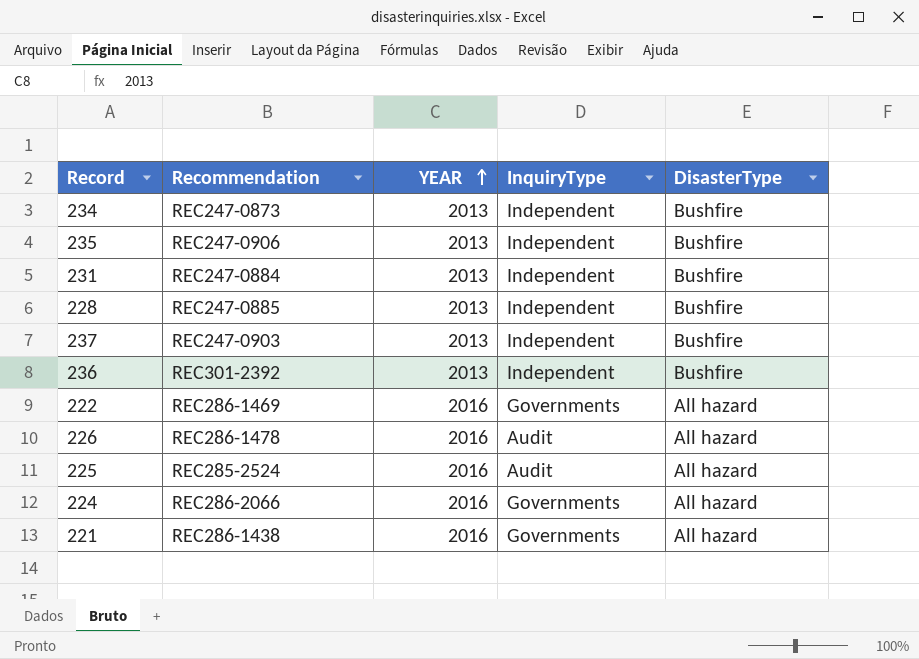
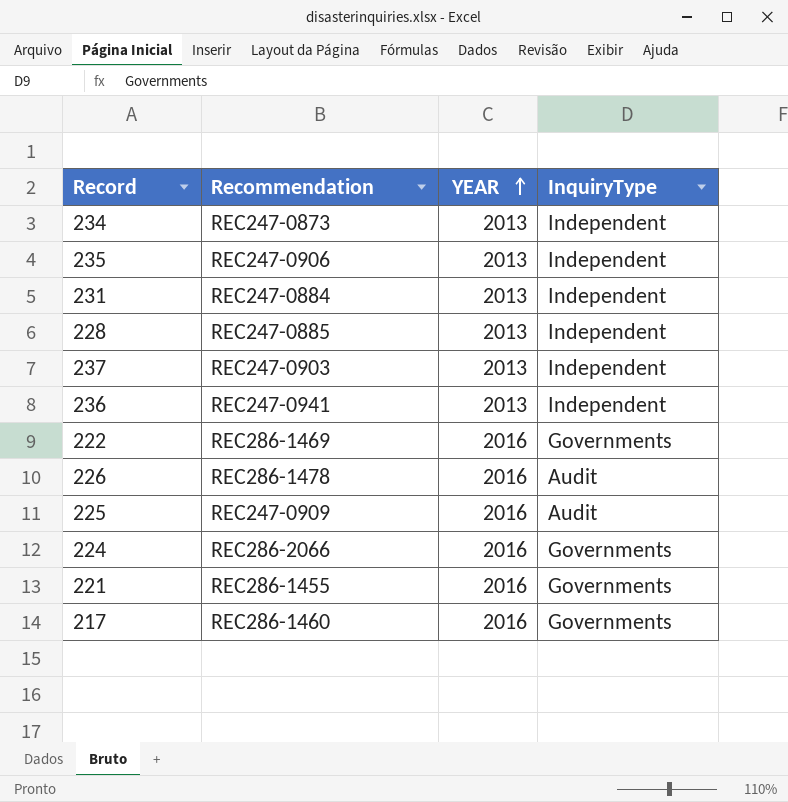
column DisasterType | position: 5 -> none
236 | Recommendation: REC301-2392 -> REC247-0941
225 | Recommendation: REC285-2524 -> REC247-0909
221 | Recommendation: REC286-1438 -> REC286-1455
row 217: none -> REC286-1460 | 2016 | Governments

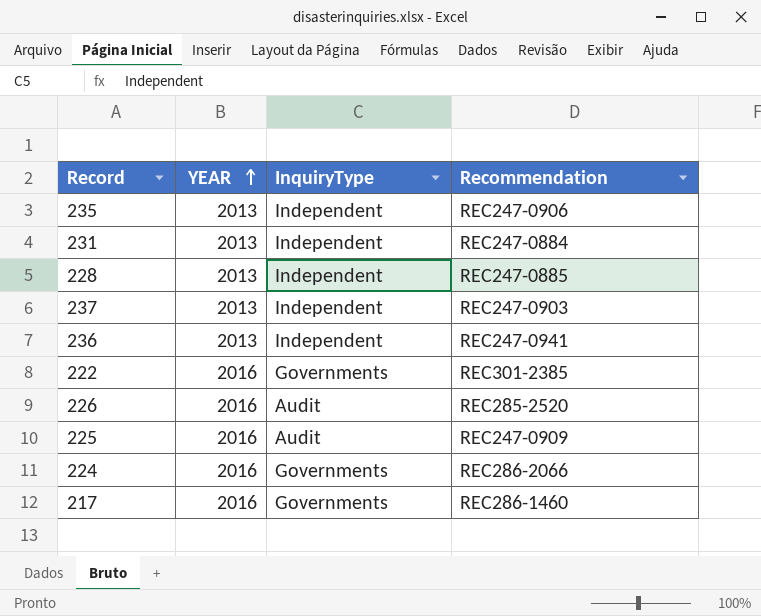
column Recommendation | position: 2 -> 4
row 234: REC247-0873 | 2013 | Independent -> none
row 221: REC286-1455 | 2016 | Governments -> none
222 | Recommendation: REC286-1469 -> REC301-2385
226 | Recommendation: REC286-1478 -> REC285-2520

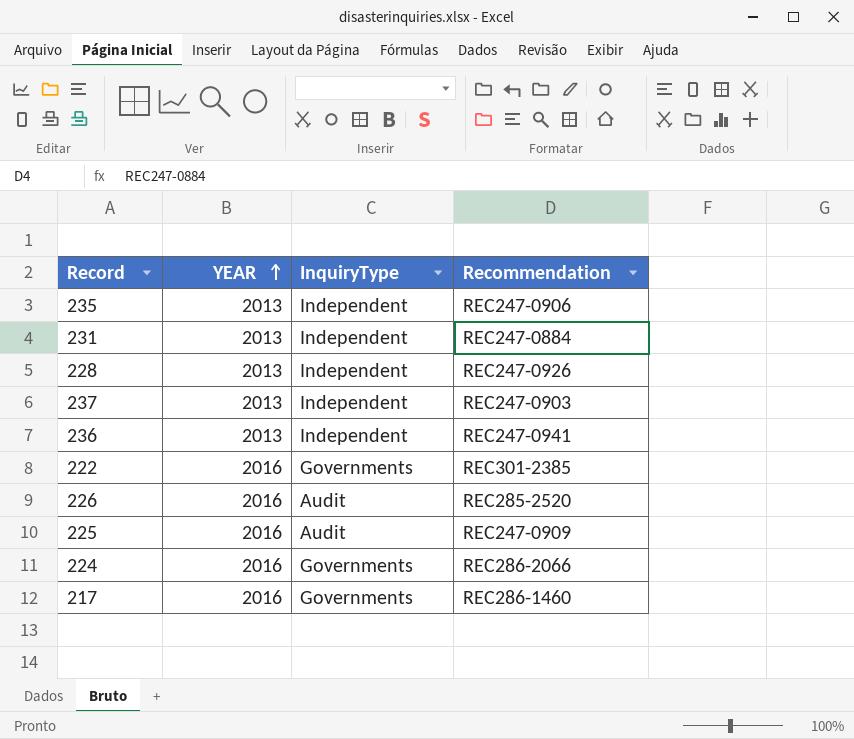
228 | Recommendation: REC247-0885 -> REC247-0926

